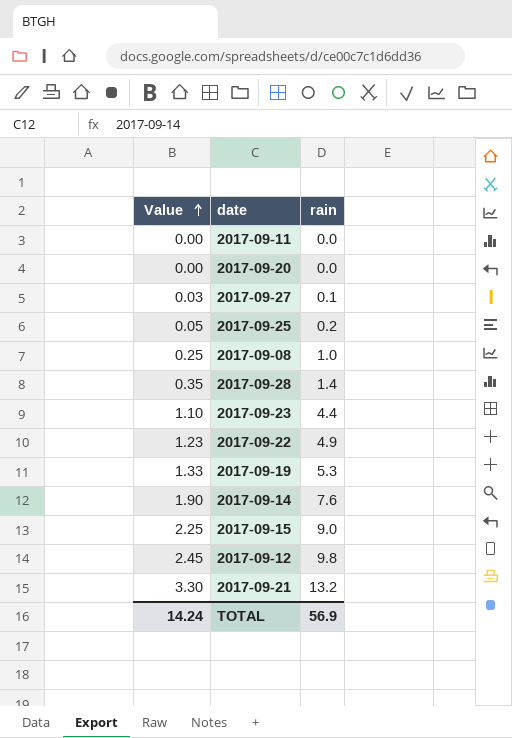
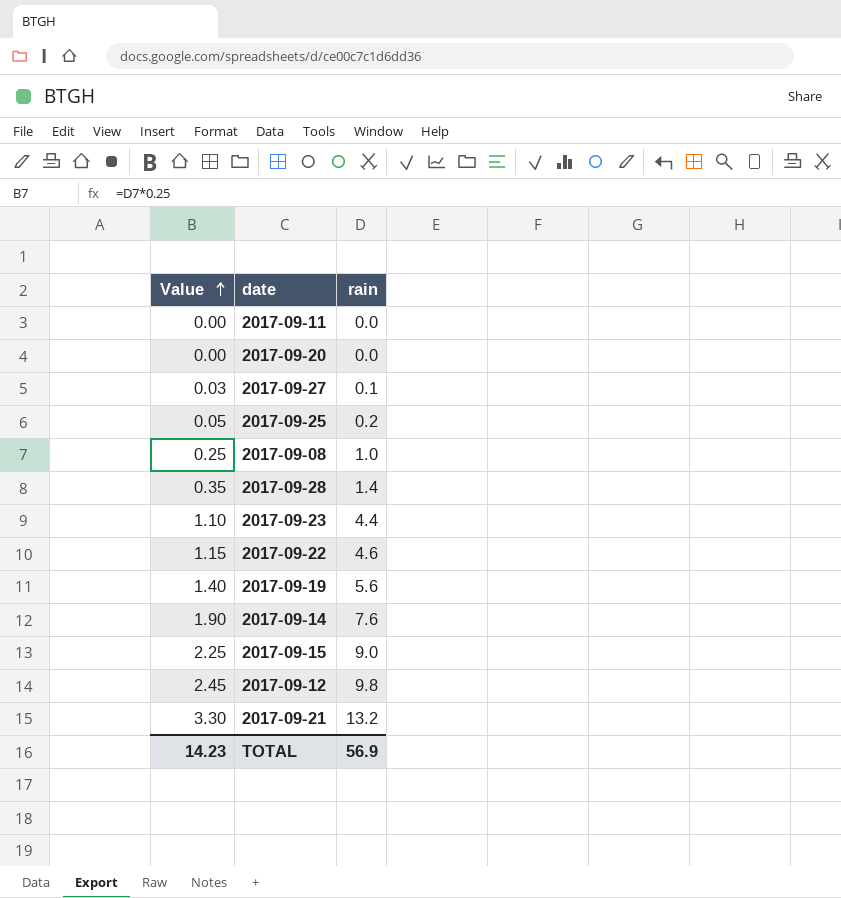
2017-09-22 | Value: 1.23 -> 1.15
2017-09-22 | rain: 4.9 -> 4.6
2017-09-19 | Value: 1.33 -> 1.40
2017-09-19 | rain: 5.3 -> 5.6
TOTAL | Value: 14.24 -> 14.23

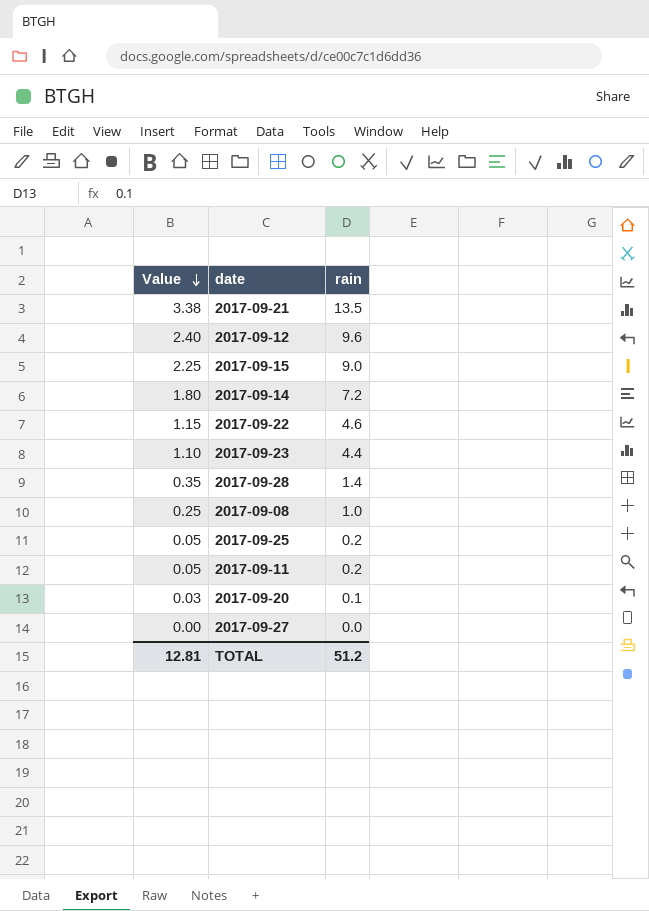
row order: Value ascending -> Value descending
row 2017-09-19: 1.40 | 5.6 -> none
2017-09-21 | Value: 3.30 -> 3.38
2017-09-21 | rain: 13.2 -> 13.5
2017-09-12 | Value: 2.45 -> 2.40
2017-09-12 | rain: 9.8 -> 9.6
2017-09-14 | Value: 1.90 -> 1.80
2017-09-14 | rain: 7.6 -> 7.2
2017-09-11 | Value: 0.00 -> 0.05
2017-09-11 | rain: 0.0 -> 0.2
2017-09-20 | Value: 0.00 -> 0.03
2017-09-20 | rain: 0.0 -> 0.1
2017-09-27 | Value: 0.03 -> 0.00
2017-09-27 | rain: 0.1 -> 0.0
TOTAL | Value: 14.23 -> 12.81
TOTAL | rain: 56.9 -> 51.2

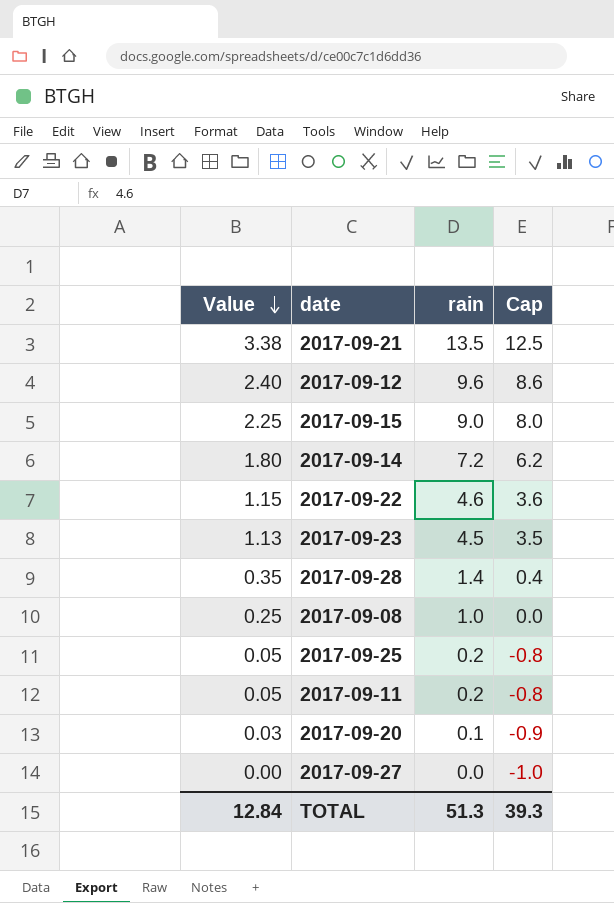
column Cap | formula: none -> [rain] - 1
2017-09-23 | Value: 1.10 -> 1.13
2017-09-23 | rain: 4.4 -> 4.5
TOTAL | Value: 12.81 -> 12.84
TOTAL | rain: 51.2 -> 51.3

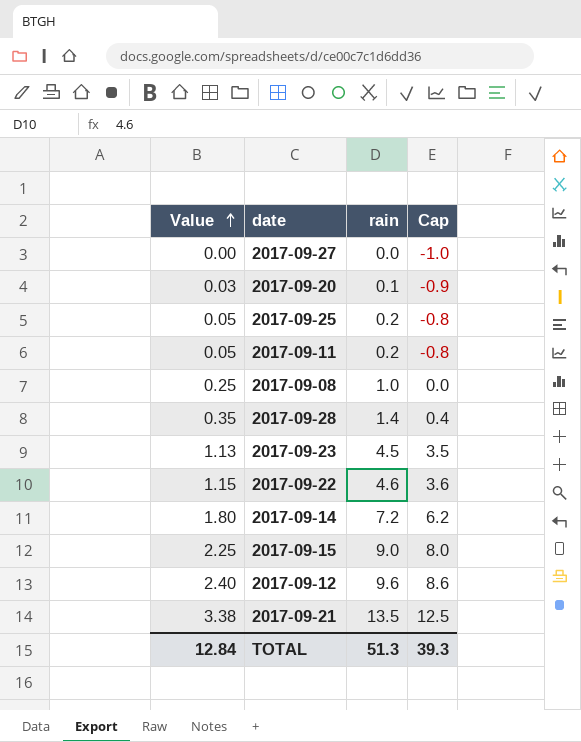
row order: Value descending -> Value ascending

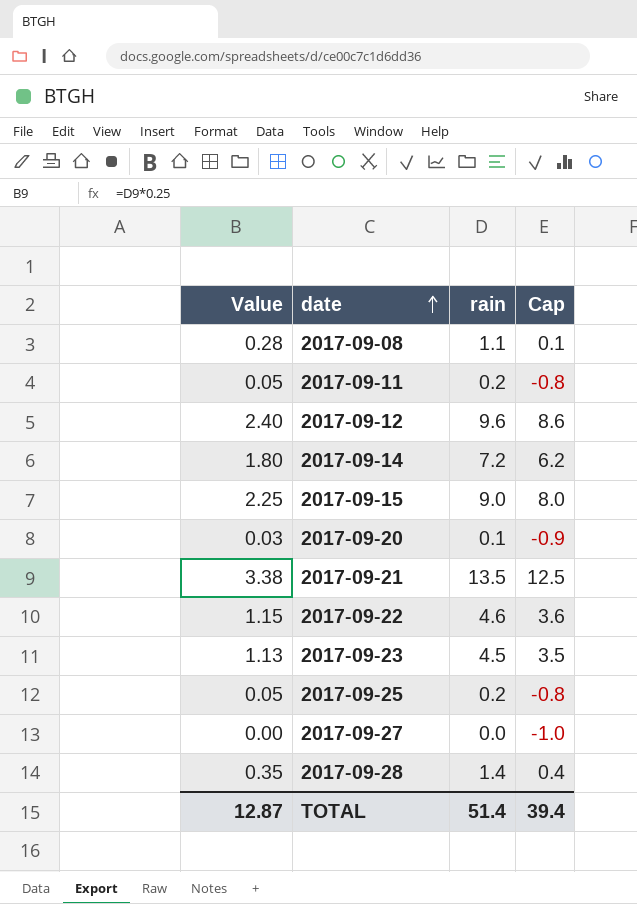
row order: Value ascending -> date ascending
2017-09-08 | Value: 0.25 -> 0.28
2017-09-08 | rain: 1.0 -> 1.1
2017-09-08 | Cap: 0.0 -> 0.1
TOTAL | Value: 12.84 -> 12.87
TOTAL | rain: 51.3 -> 51.4
TOTAL | Cap: 39.3 -> 39.4

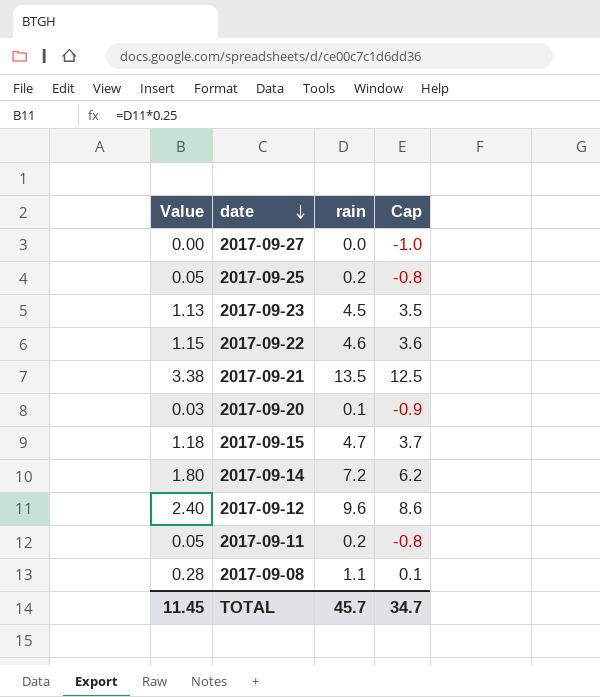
row order: date ascending -> date descending
row 2017-09-28: 0.35 | 1.4 | 0.4 -> none
2017-09-15 | Value: 2.25 -> 1.18
2017-09-15 | rain: 9.0 -> 4.7
2017-09-15 | Cap: 8.0 -> 3.7
TOTAL | Value: 12.87 -> 11.45
TOTAL | rain: 51.4 -> 45.7
TOTAL | Cap: 39.4 -> 34.7

